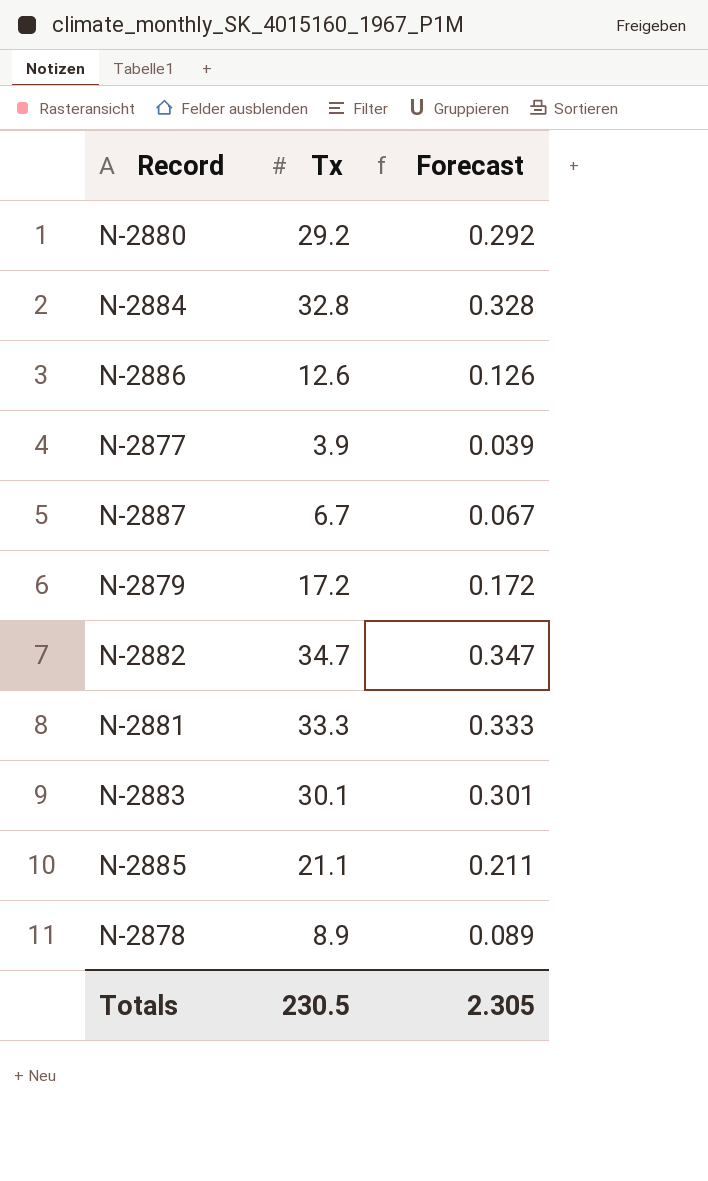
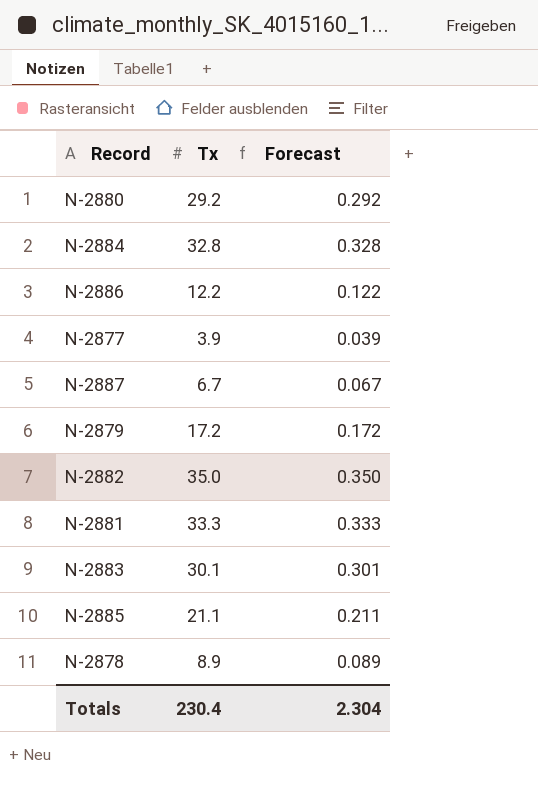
N-2886 | Tx: 12.6 -> 12.2
N-2886 | Forecast: 0.126 -> 0.122
N-2882 | Tx: 34.7 -> 35.0
N-2882 | Forecast: 0.347 -> 0.350
Totals | Tx: 230.5 -> 230.4
Totals | Forecast: 2.305 -> 2.304

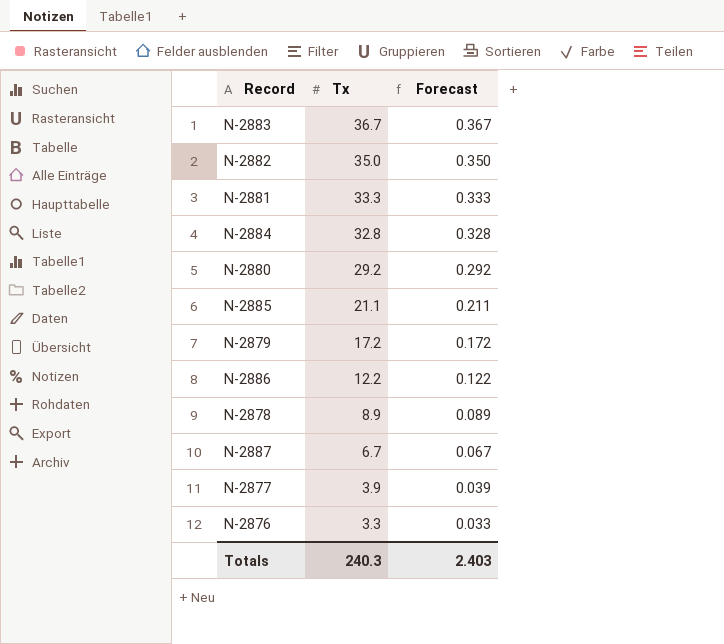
row order: none -> Tx descending
N-2883 | Tx: 30.1 -> 36.7
N-2883 | Forecast: 0.301 -> 0.367
row N-2876: none -> 3.3 | 0.033
Totals | Tx: 230.4 -> 240.3
Totals | Forecast: 2.304 -> 2.403

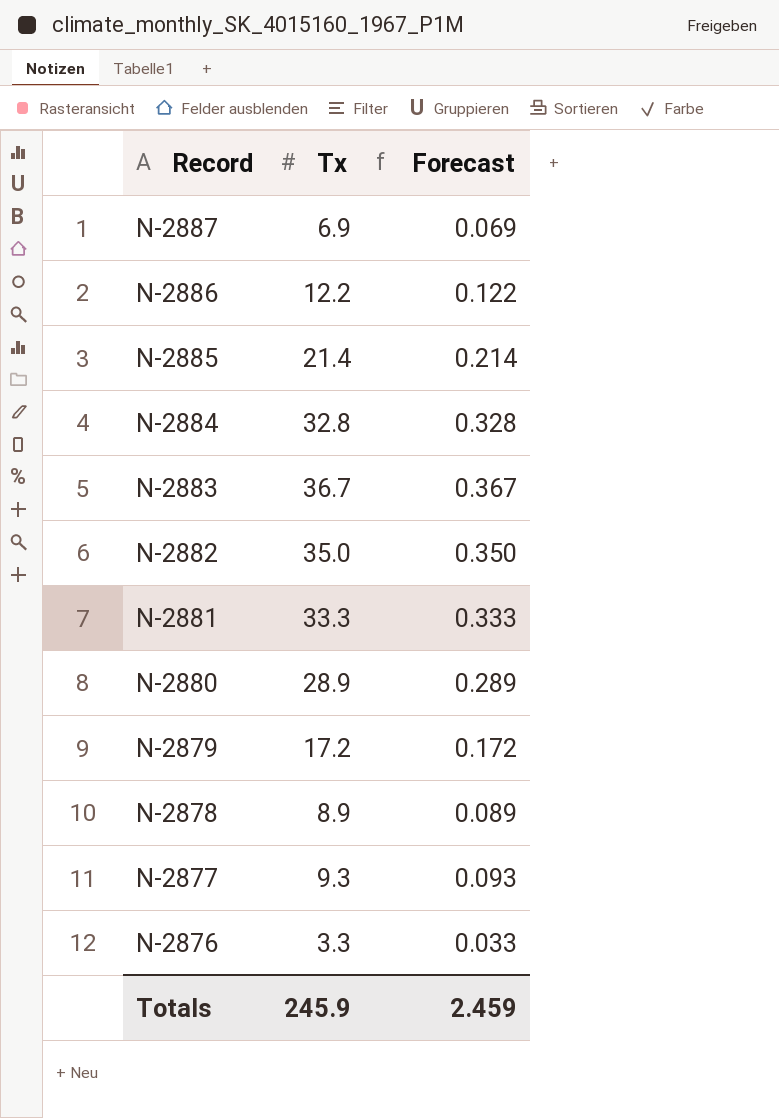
row order: Tx descending -> Record descending
N-2887 | Tx: 6.7 -> 6.9
N-2887 | Forecast: 0.067 -> 0.069
N-2885 | Tx: 21.1 -> 21.4
N-2885 | Forecast: 0.211 -> 0.214
N-2880 | Tx: 29.2 -> 28.9
N-2880 | Forecast: 0.292 -> 0.289
N-2877 | Tx: 3.9 -> 9.3
N-2877 | Forecast: 0.039 -> 0.093
Totals | Tx: 240.3 -> 245.9
Totals | Forecast: 2.403 -> 2.459

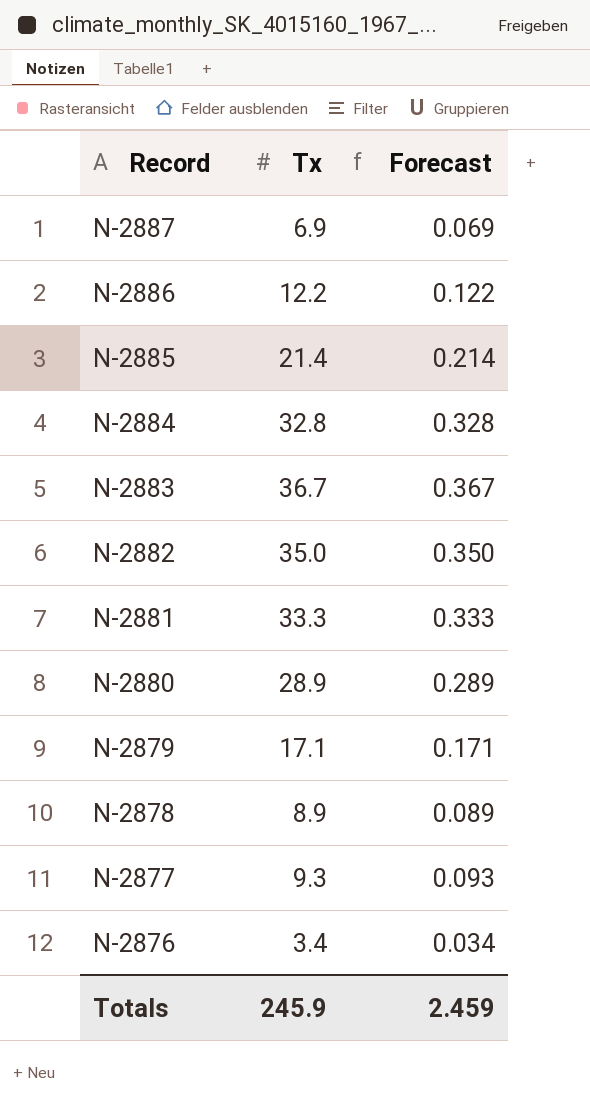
N-2879 | Tx: 17.2 -> 17.1
N-2879 | Forecast: 0.172 -> 0.171
N-2876 | Tx: 3.3 -> 3.4
N-2876 | Forecast: 0.033 -> 0.034

